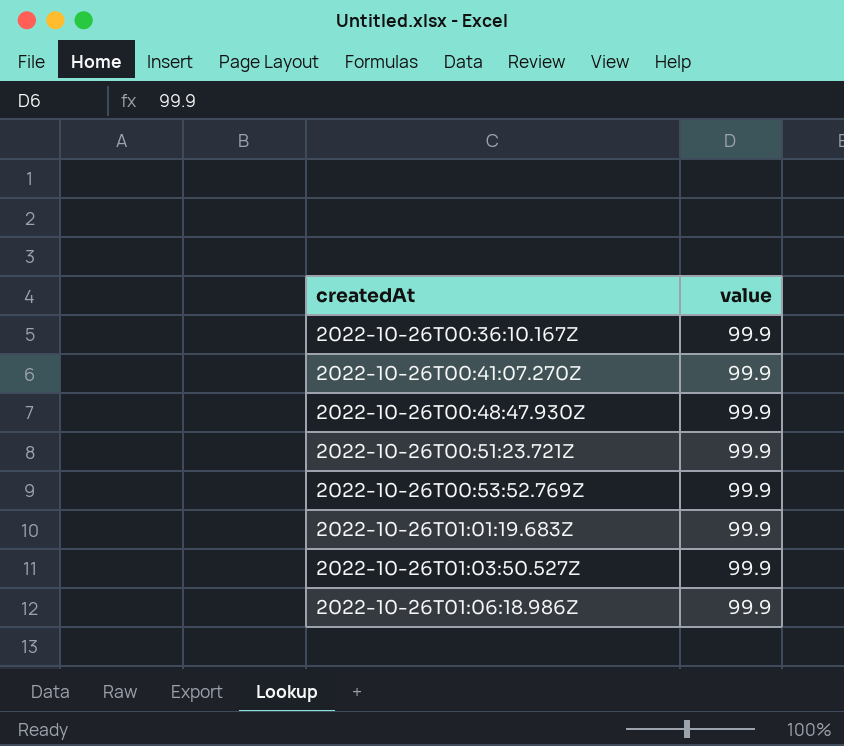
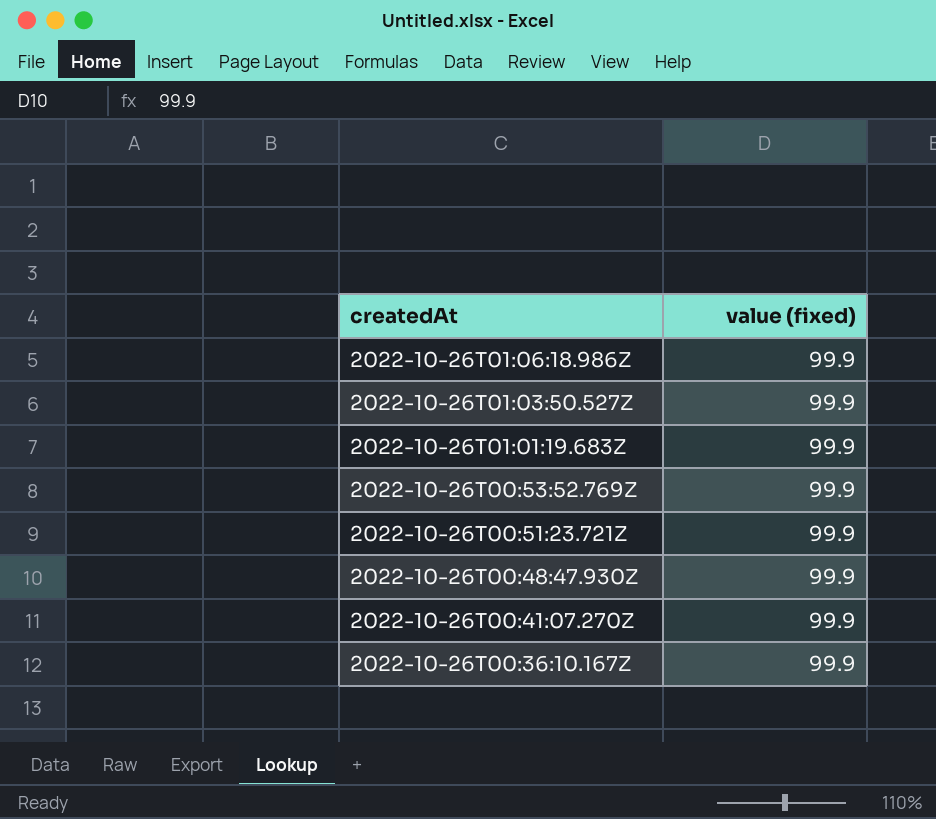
row order: createdAt ascending -> createdAt descending
column name: value -> value (fixed)

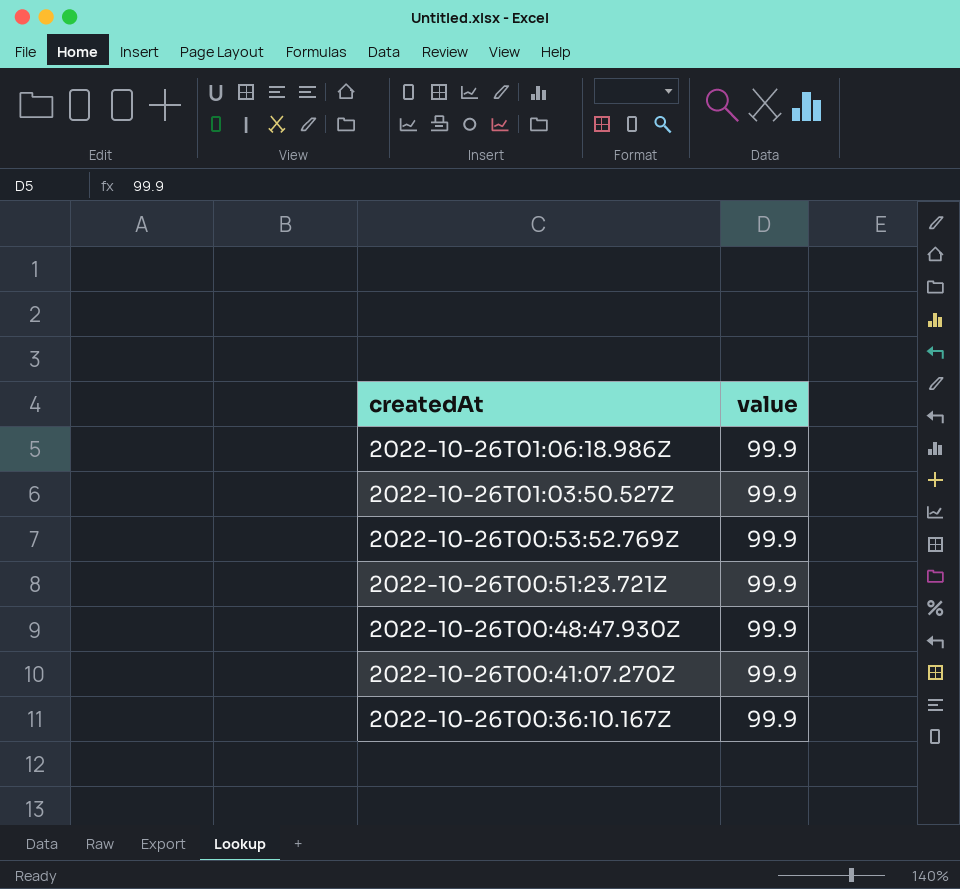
column name: value (fixed) -> value
row 2022-10-26T01:01:19.683Z: 99.9 -> none

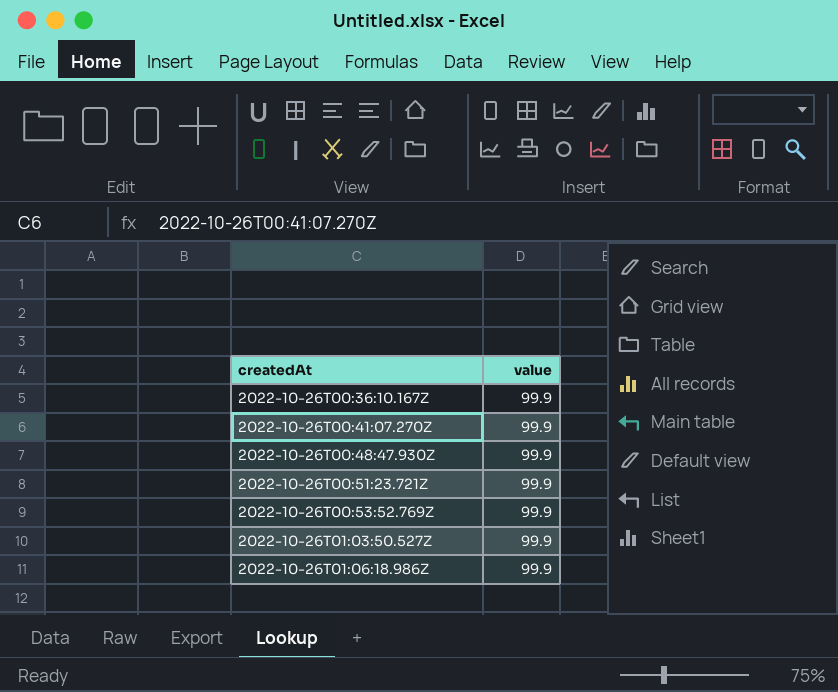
row order: createdAt descending -> createdAt ascending

